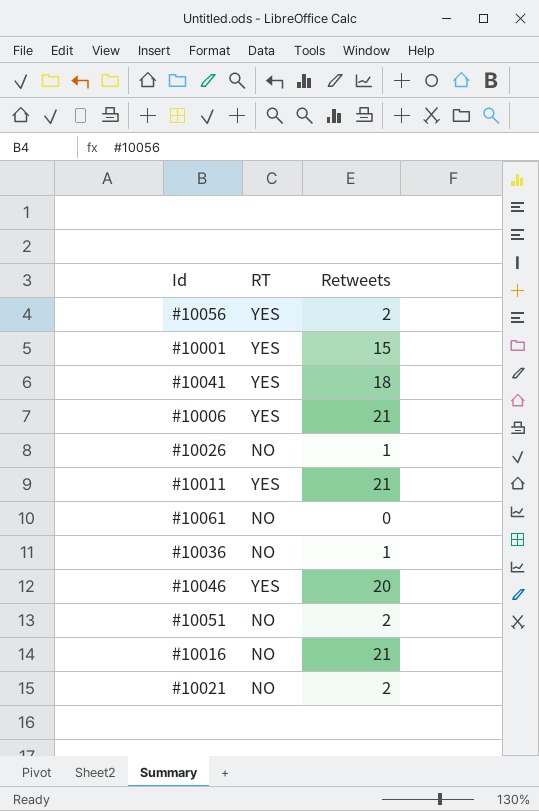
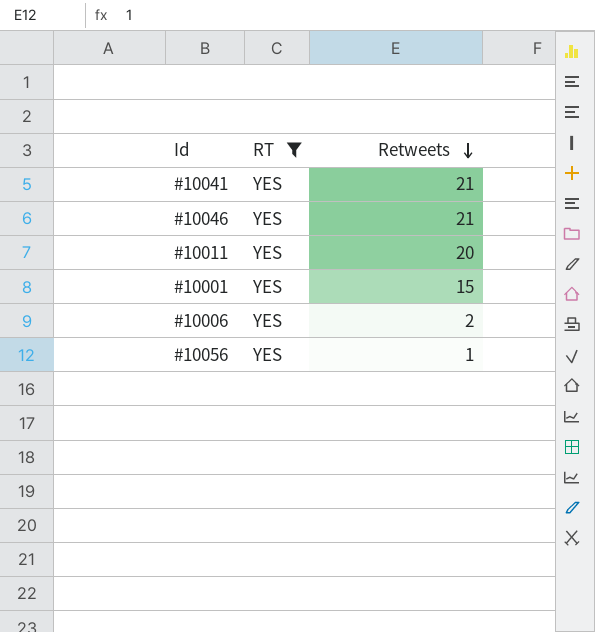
filter: none -> RT = YES
row order: none -> Retweets descending
#10041 | Retweets: 18 -> 21
#10046 | Retweets: 20 -> 21
#10011 | Retweets: 21 -> 20
#10006 | Retweets: 21 -> 2
#10056 | Retweets: 2 -> 1

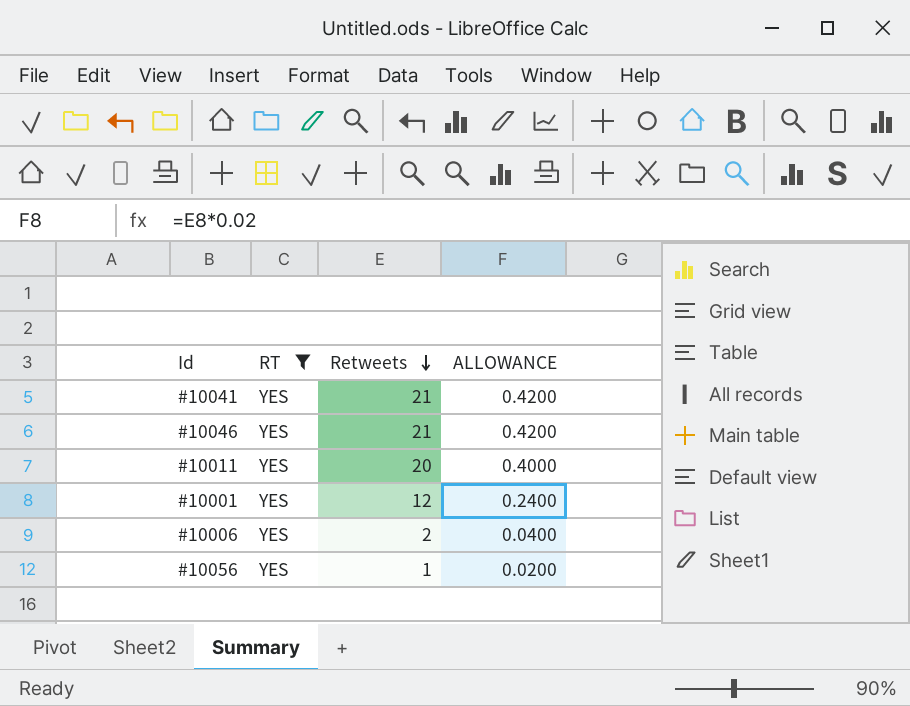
column ALLOWANCE | formula: none -> [Retweets] * 0.02
#10001 | Retweets: 15 -> 12

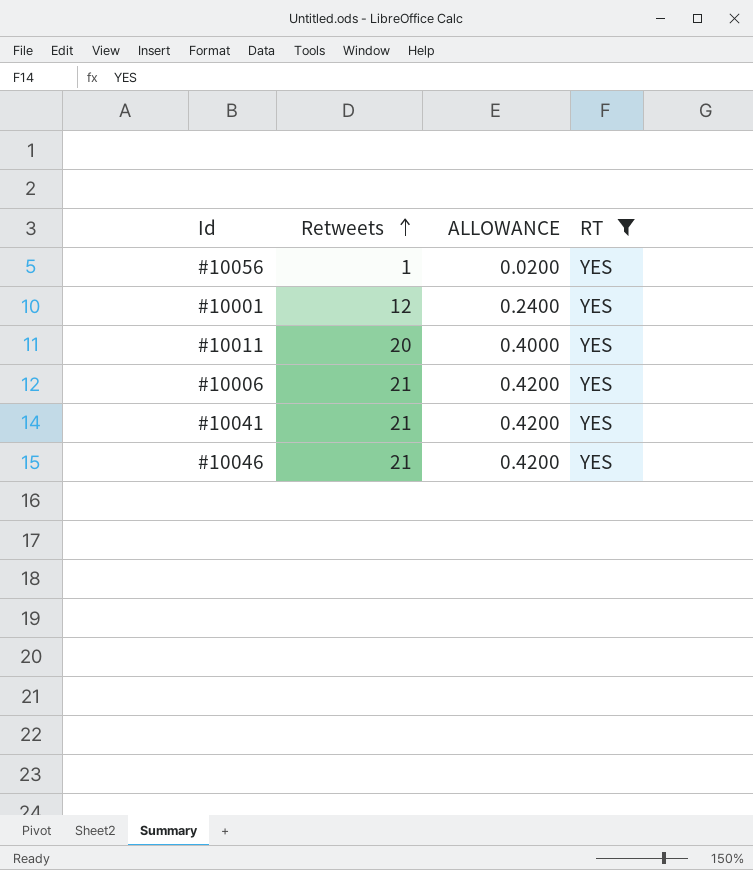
row order: Retweets descending -> Retweets ascending
column RT | position: 2 -> 4
#10006 | Retweets: 2 -> 21
#10006 | ALLOWANCE: 0.0400 -> 0.4200

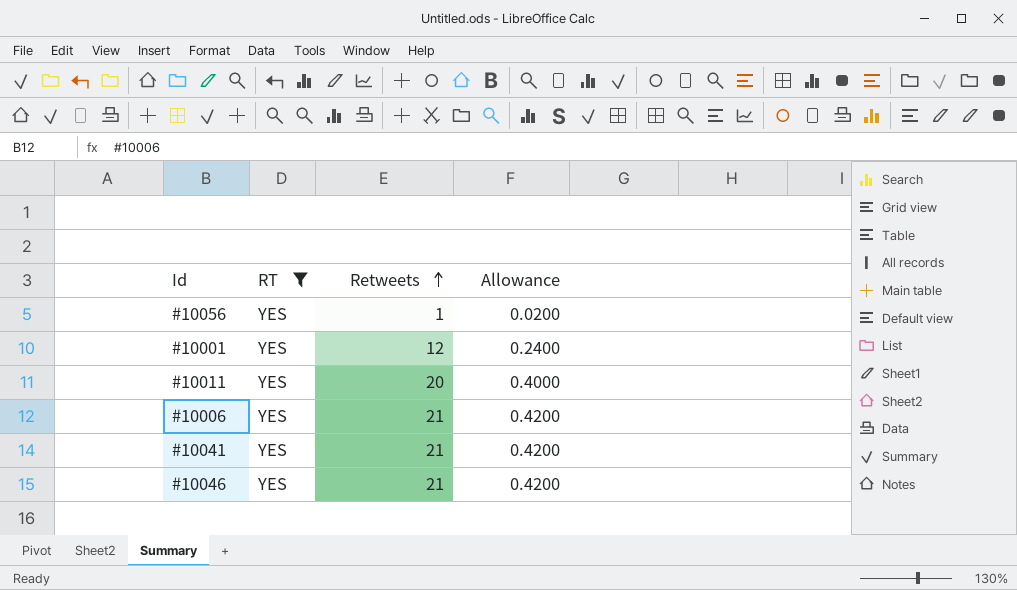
column RT | position: 4 -> 2
column name: ALLOWANCE -> Allowance

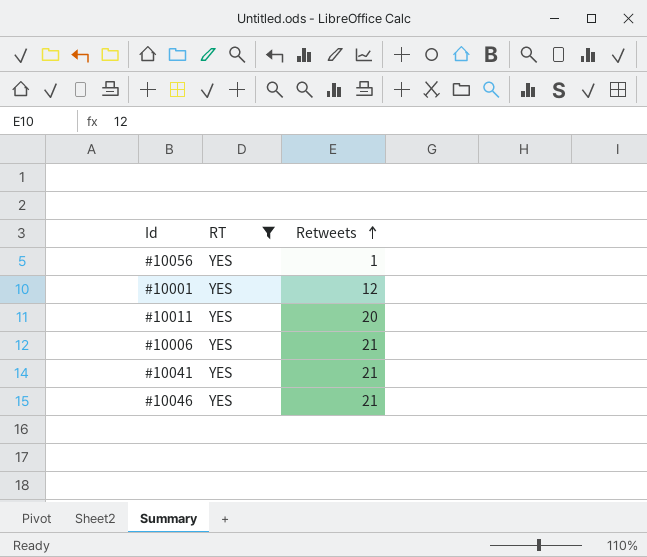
column Allowance | formula: [Retweets] * 0.02 -> none

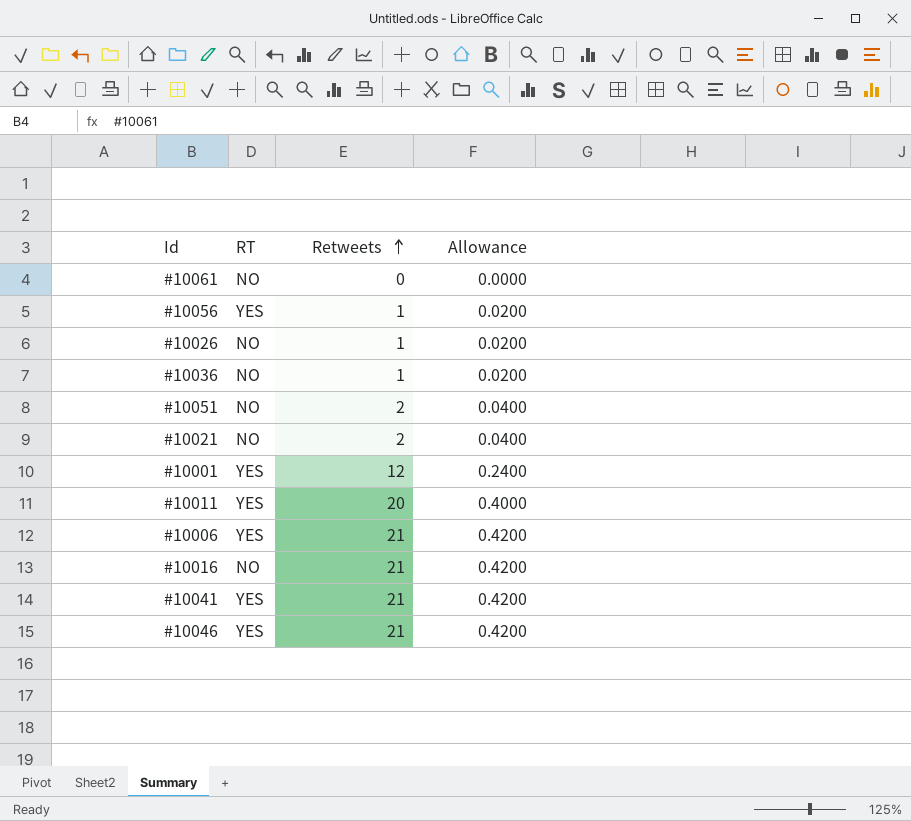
filter: RT = YES -> none
column Allowance | formula: none -> [Retweets] * 0.02

